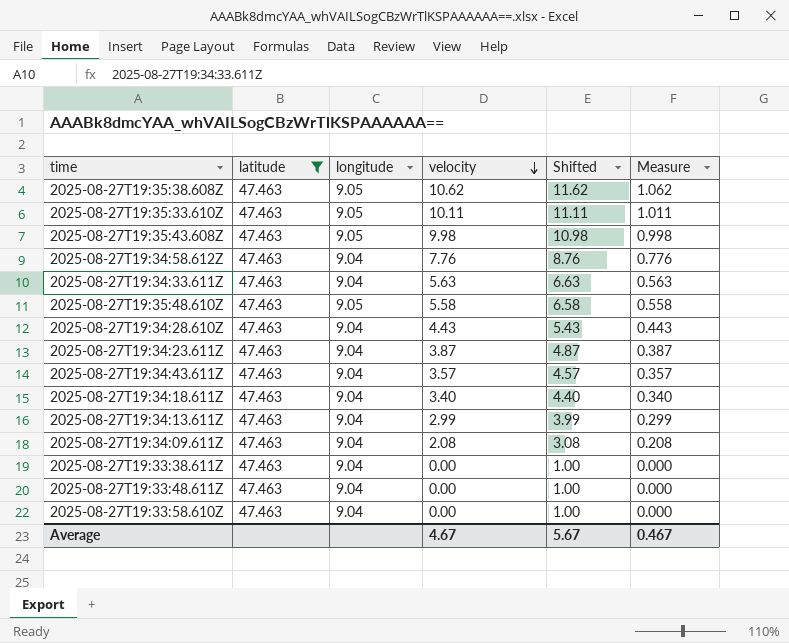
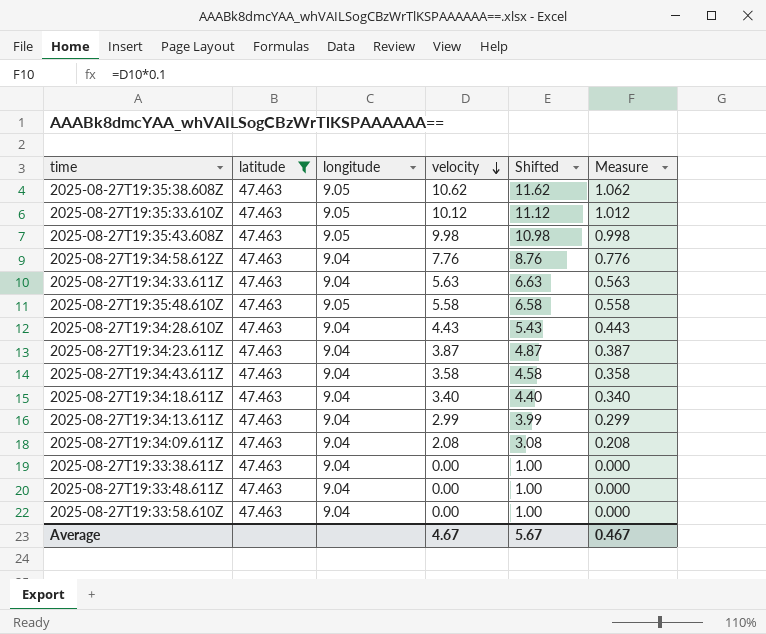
2025-08-27T19:35:33.610Z | velocity: 10.11 -> 10.12
2025-08-27T19:35:33.610Z | Shifted: 11.11 -> 11.12
2025-08-27T19:35:33.610Z | Measure: 1.011 -> 1.012
2025-08-27T19:34:43.611Z | velocity: 3.57 -> 3.58
2025-08-27T19:34:43.611Z | Shifted: 4.57 -> 4.58
2025-08-27T19:34:43.611Z | Measure: 0.357 -> 0.358

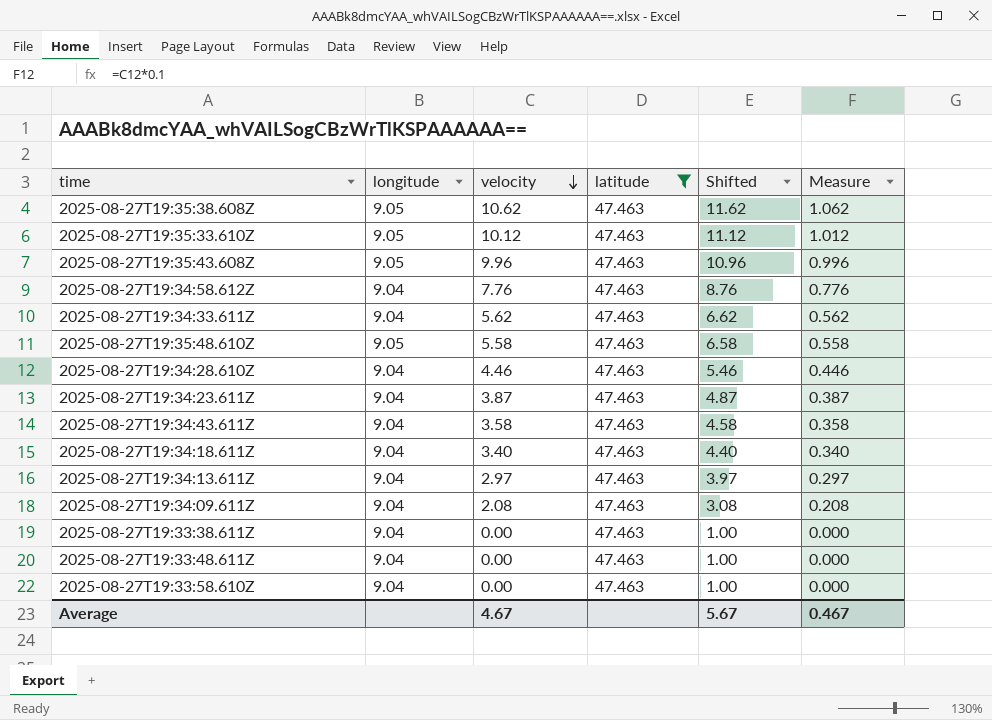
column latitude | position: 2 -> 4
2025-08-27T19:35:43.608Z | velocity: 9.98 -> 9.96
2025-08-27T19:35:43.608Z | Shifted: 10.98 -> 10.96
2025-08-27T19:35:43.608Z | Measure: 0.998 -> 0.996
2025-08-27T19:34:33.611Z | velocity: 5.63 -> 5.62
2025-08-27T19:34:33.611Z | Shifted: 6.63 -> 6.62
2025-08-27T19:34:33.611Z | Measure: 0.563 -> 0.562
2025-08-27T19:34:28.610Z | velocity: 4.43 -> 4.46
2025-08-27T19:34:28.610Z | Shifted: 5.43 -> 5.46
2025-08-27T19:34:28.610Z | Measure: 0.443 -> 0.446
2025-08-27T19:34:13.611Z | velocity: 2.99 -> 2.97
2025-08-27T19:34:13.611Z | Shifted: 3.99 -> 3.97
2025-08-27T19:34:13.611Z | Measure: 0.299 -> 0.297

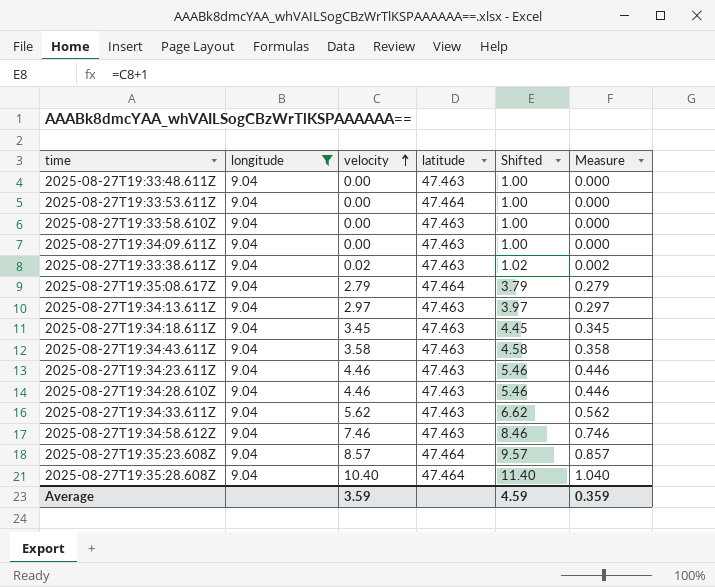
filter: latitude = 47.463 -> longitude = 9.04
row order: velocity descending -> velocity ascending
2025-08-27T19:34:09.611Z | velocity: 2.08 -> 0.00
2025-08-27T19:34:09.611Z | Shifted: 3.08 -> 1.00
2025-08-27T19:34:09.611Z | Measure: 0.208 -> 0.000
2025-08-27T19:33:38.611Z | velocity: 0.00 -> 0.02
2025-08-27T19:33:38.611Z | Shifted: 1.00 -> 1.02
2025-08-27T19:33:38.611Z | Measure: 0.000 -> 0.002
2025-08-27T19:34:18.611Z | velocity: 3.40 -> 3.45
2025-08-27T19:34:18.611Z | Shifted: 4.40 -> 4.45
2025-08-27T19:34:18.611Z | Measure: 0.340 -> 0.345
2025-08-27T19:34:23.611Z | velocity: 3.87 -> 4.46
2025-08-27T19:34:23.611Z | Shifted: 4.87 -> 5.46
2025-08-27T19:34:23.611Z | Measure: 0.387 -> 0.446
2025-08-27T19:34:58.612Z | velocity: 7.76 -> 7.46
2025-08-27T19:34:58.612Z | Shifted: 8.76 -> 8.46
2025-08-27T19:34:58.612Z | Measure: 0.776 -> 0.746
Average | velocity: 4.67 -> 3.59
Average | Shifted: 5.67 -> 4.59
Average | Measure: 0.467 -> 0.359

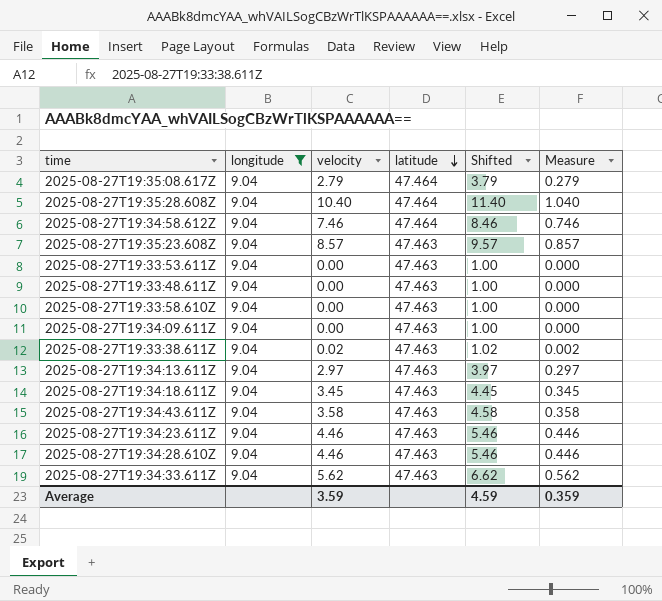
row order: velocity ascending -> latitude descending
2025-08-27T19:34:58.612Z | latitude: 47.463 -> 47.464
2025-08-27T19:35:23.608Z | latitude: 47.464 -> 47.463
2025-08-27T19:33:53.611Z | latitude: 47.464 -> 47.463

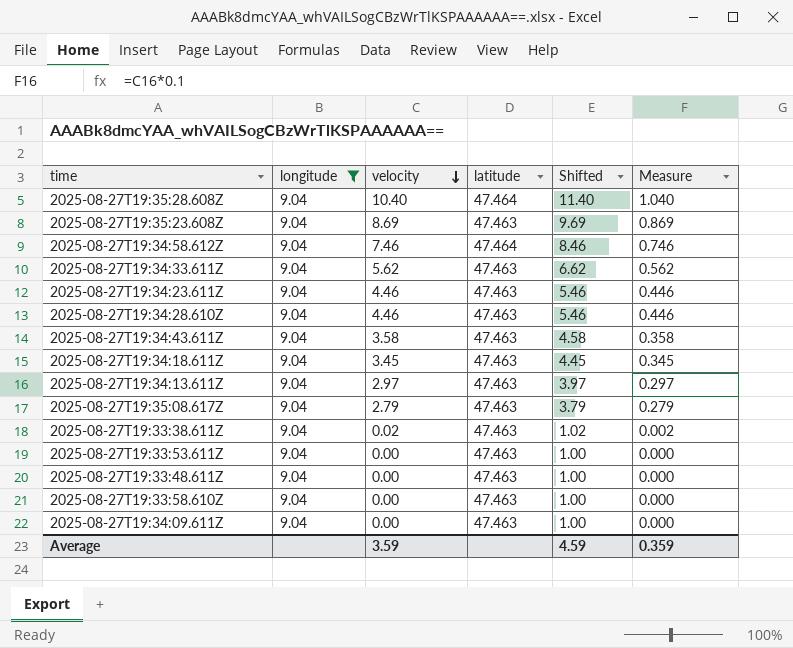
row order: latitude descending -> velocity descending
2025-08-27T19:35:23.608Z | velocity: 8.57 -> 8.69
2025-08-27T19:35:23.608Z | Shifted: 9.57 -> 9.69
2025-08-27T19:35:23.608Z | Measure: 0.857 -> 0.869
2025-08-27T19:35:08.617Z | latitude: 47.464 -> 47.463

